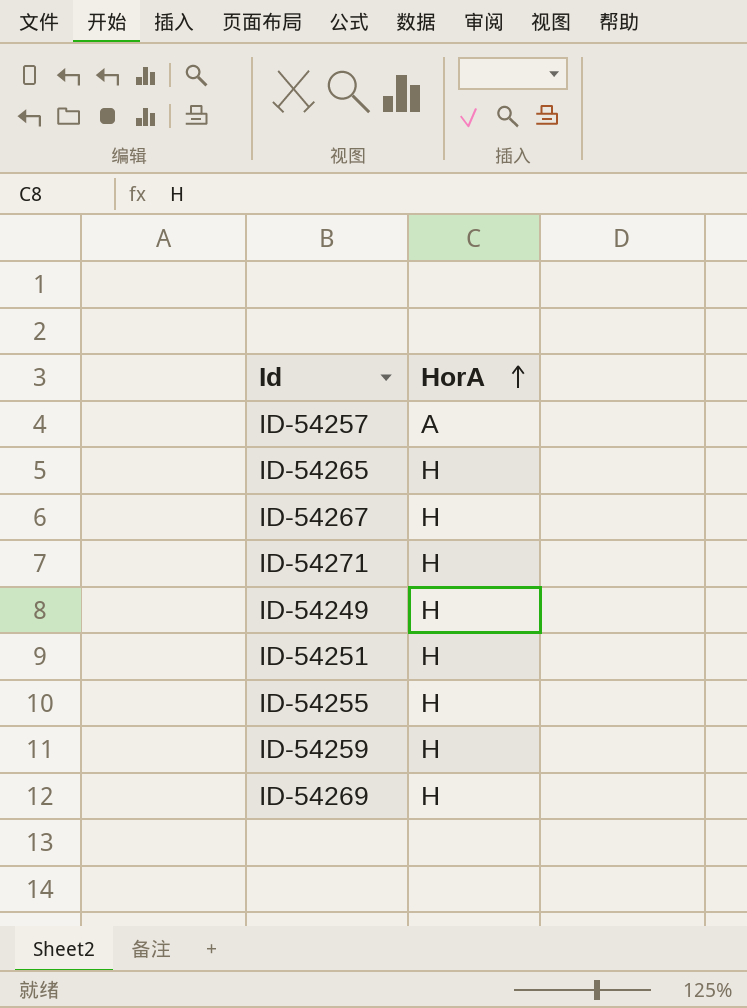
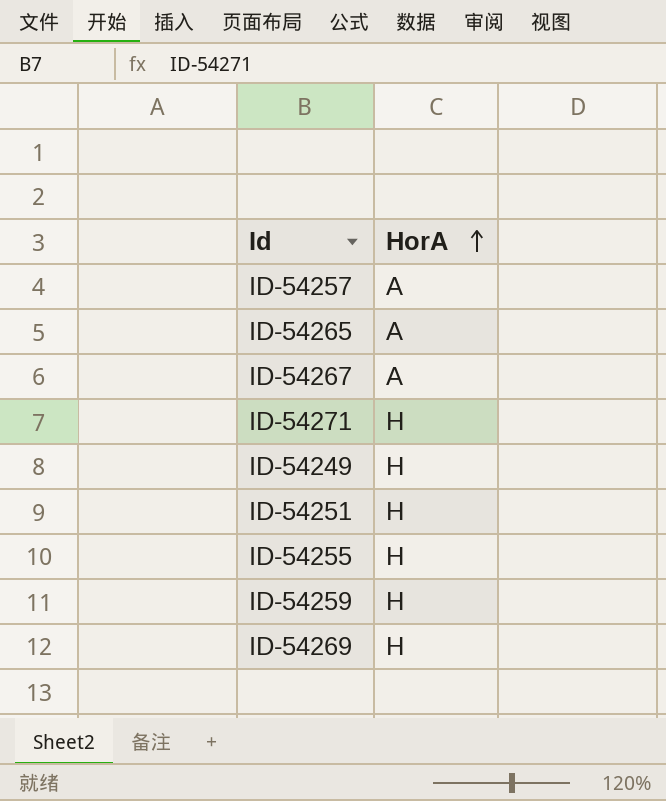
ID-54265 | HorA: H -> A
ID-54267 | HorA: H -> A

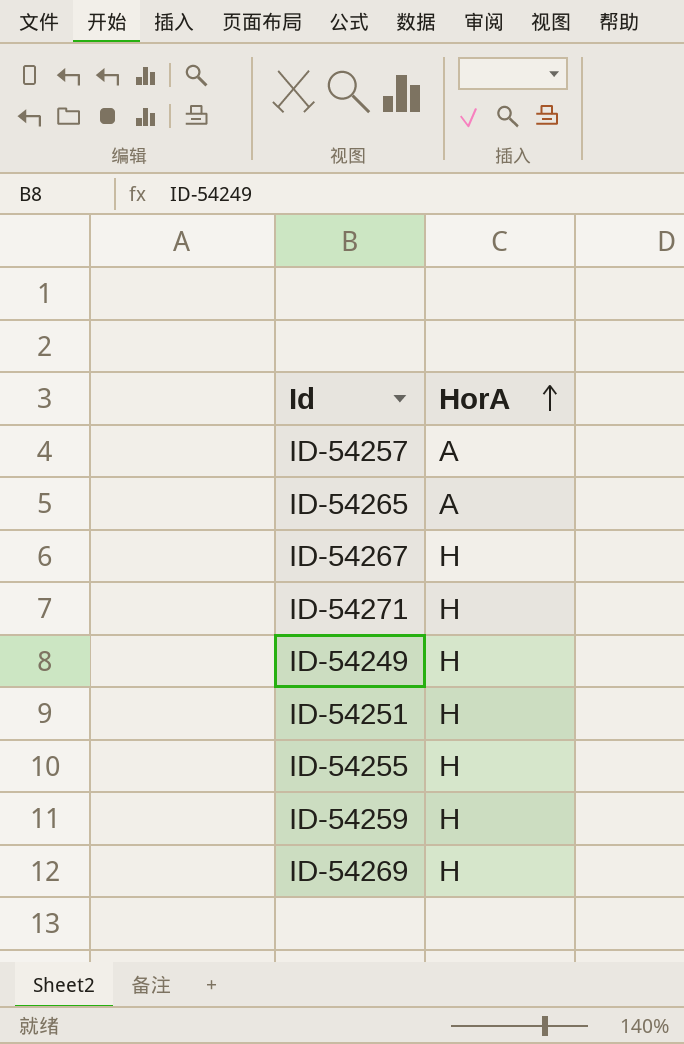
ID-54267 | HorA: A -> H

